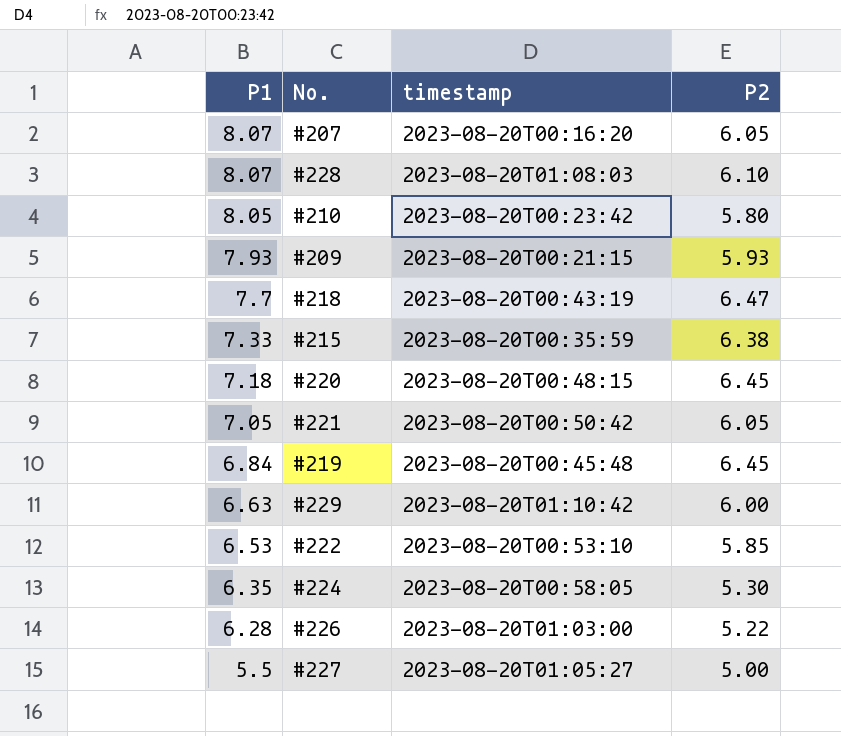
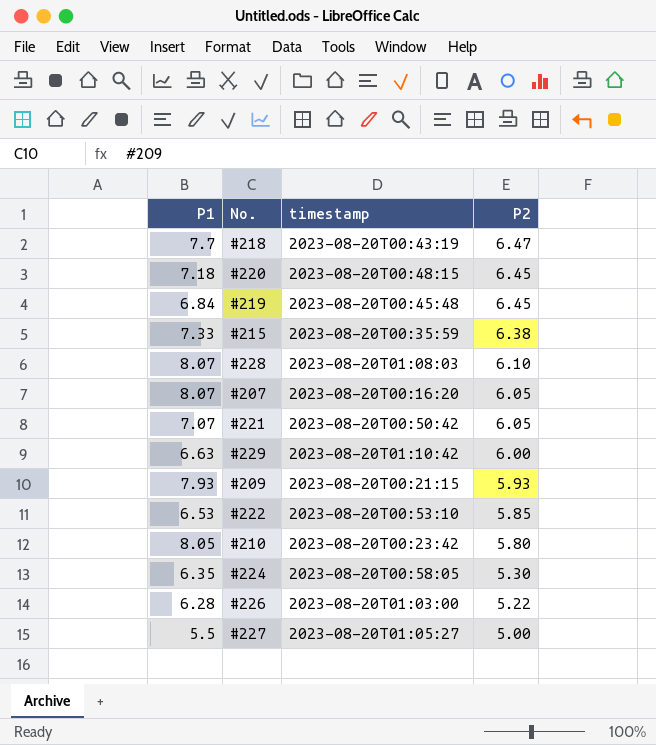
row order: P1 descending -> P2 descending
#221 | P1: 7.05 -> 7.07

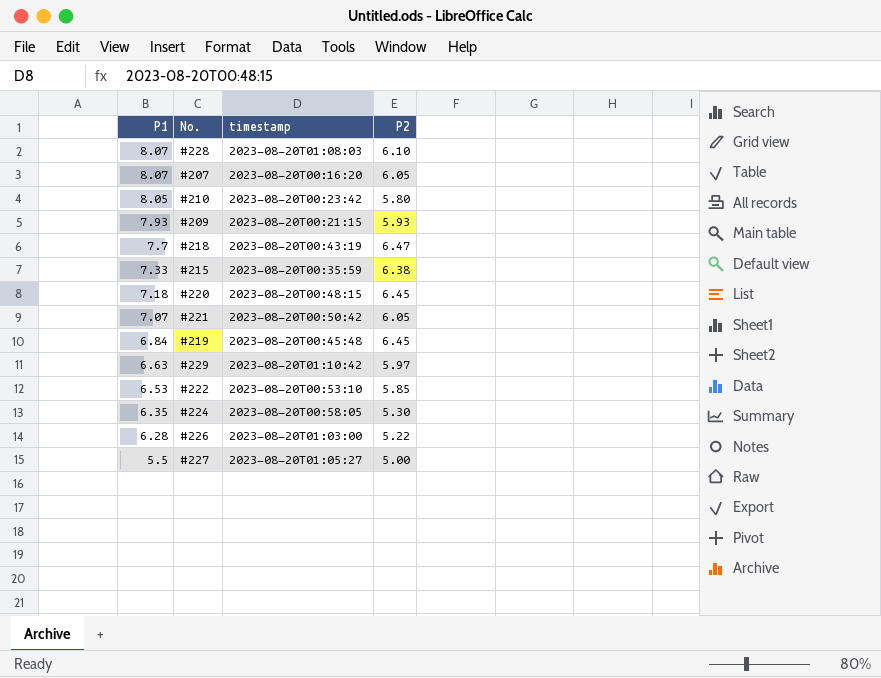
row order: P2 descending -> P1 descending
#229 | P2: 6.00 -> 5.97

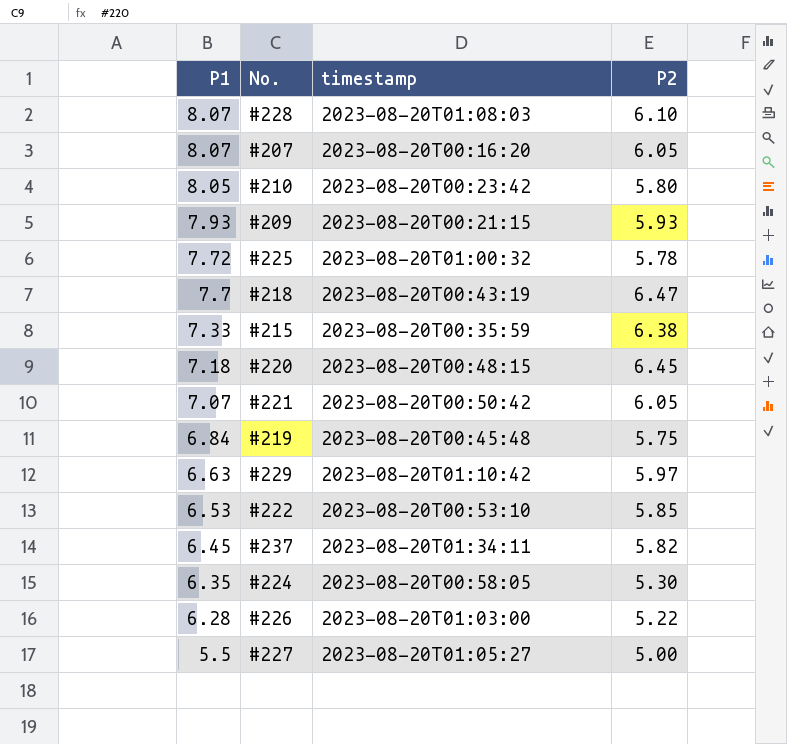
row #225: none -> 7.72 | 2023-08-20T01:00:32 | 5.78
#219 | P2: 6.45 -> 5.75
row #237: none -> 6.45 | 2023-08-20T01:34:11 | 5.82

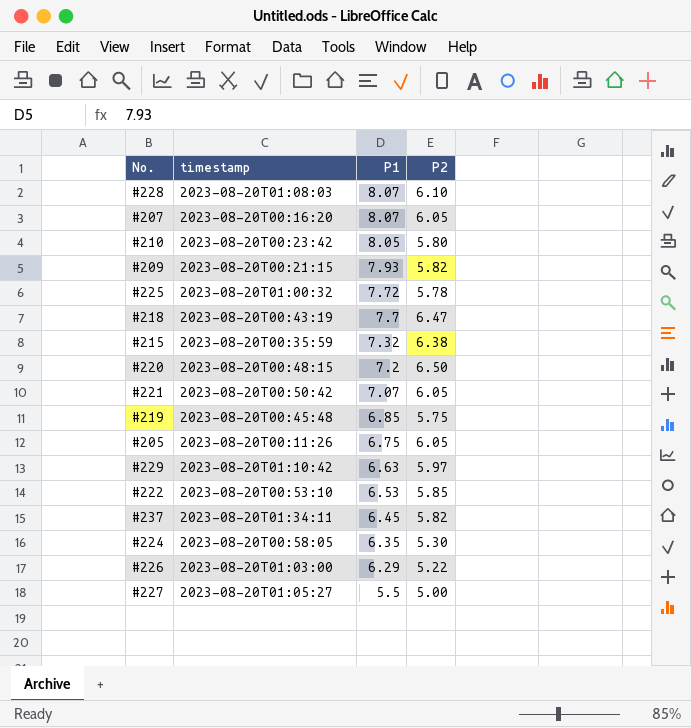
column P1 | position: 1 -> 3
#209 | P2: 5.93 -> 5.82
#215 | P1: 7.33 -> 7.32
#220 | P1: 7.18 -> 7.2
#220 | P2: 6.45 -> 6.50
#219 | P1: 6.84 -> 6.85
row #205: none -> 2023-08-20T00:11:26 | 6.75 | 6.05
#226 | P1: 6.28 -> 6.29

